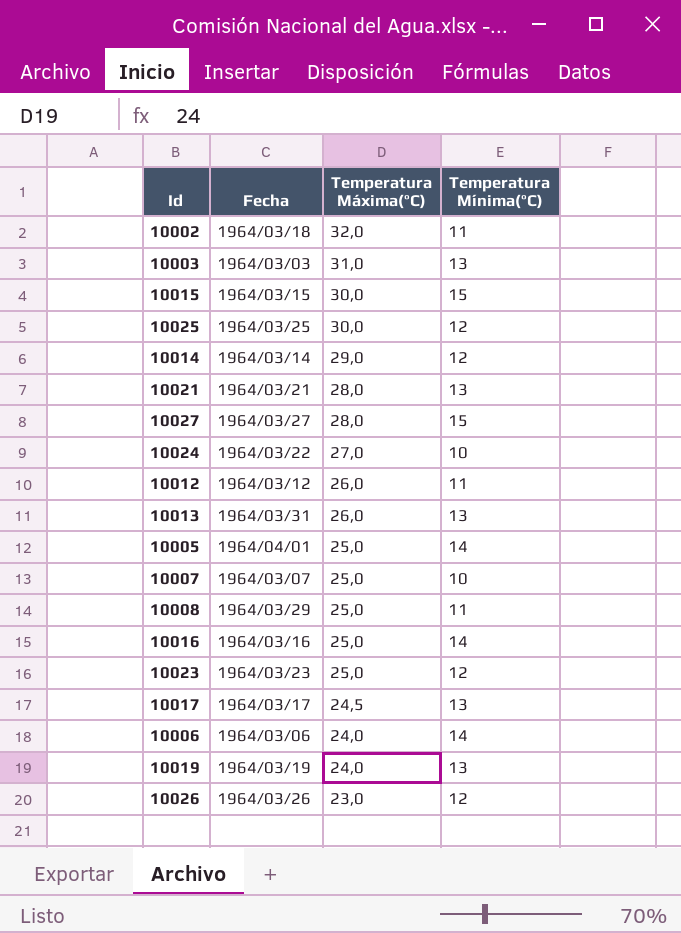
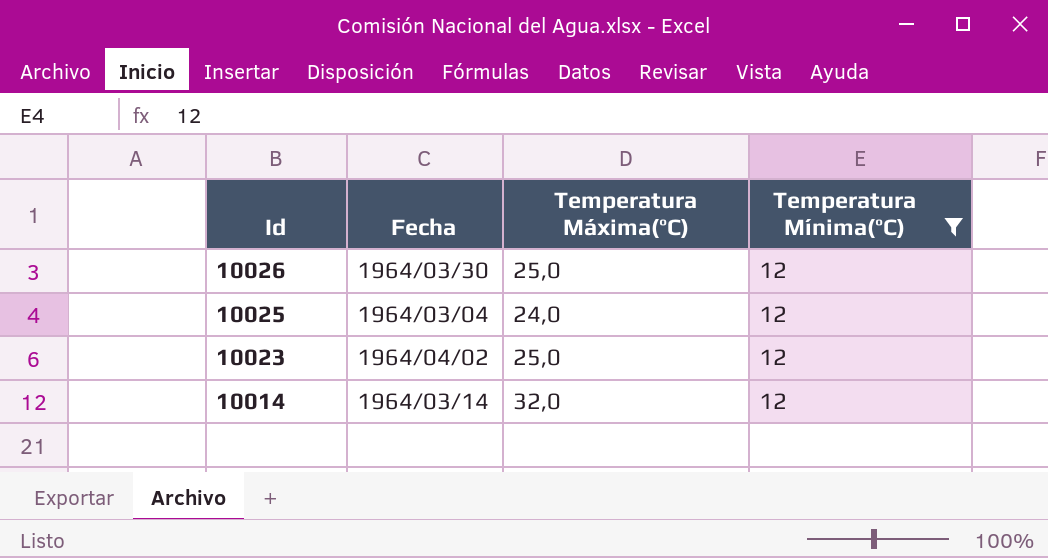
filter: none -> Temperatura Mínima(ºC) = 12
row order: Temperatura Máxima(ºC) descending -> Id descending
10026 | Fecha: 1964/03/26 -> 1964/03/30
10026 | Temperatura Máxima(ºC): 23,0 -> 25,0
10025 | Fecha: 1964/03/25 -> 1964/03/04
10025 | Temperatura Máxima(ºC): 30,0 -> 24,0
10023 | Fecha: 1964/03/23 -> 1964/04/02
10014 | Temperatura Máxima(ºC): 29,0 -> 32,0

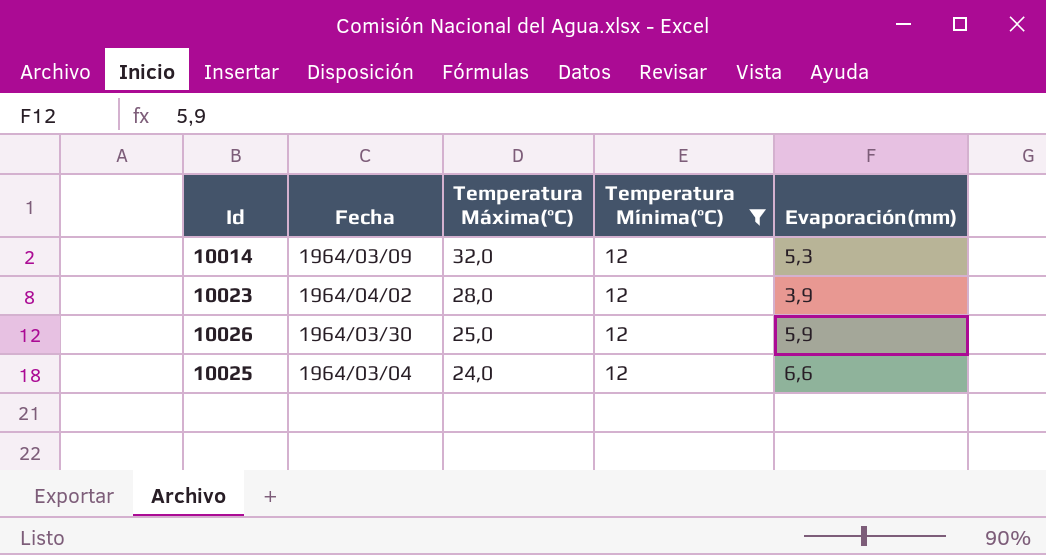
row order: Id descending -> Temperatura Máxima(ºC) descending
column Evaporación(mm) | position: none -> 5
10014 | Fecha: 1964/03/14 -> 1964/03/09
10023 | Temperatura Máxima(ºC): 25,0 -> 28,0

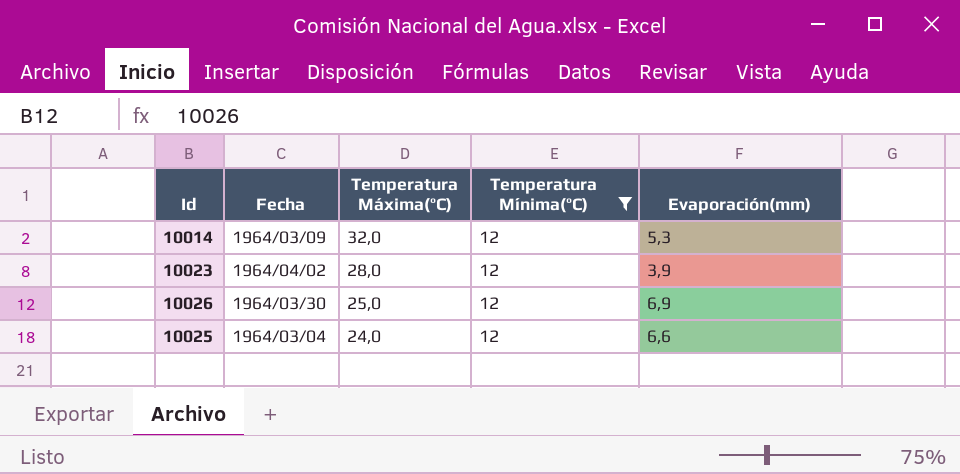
10026 | Evaporación(mm): 5,9 -> 6,9

